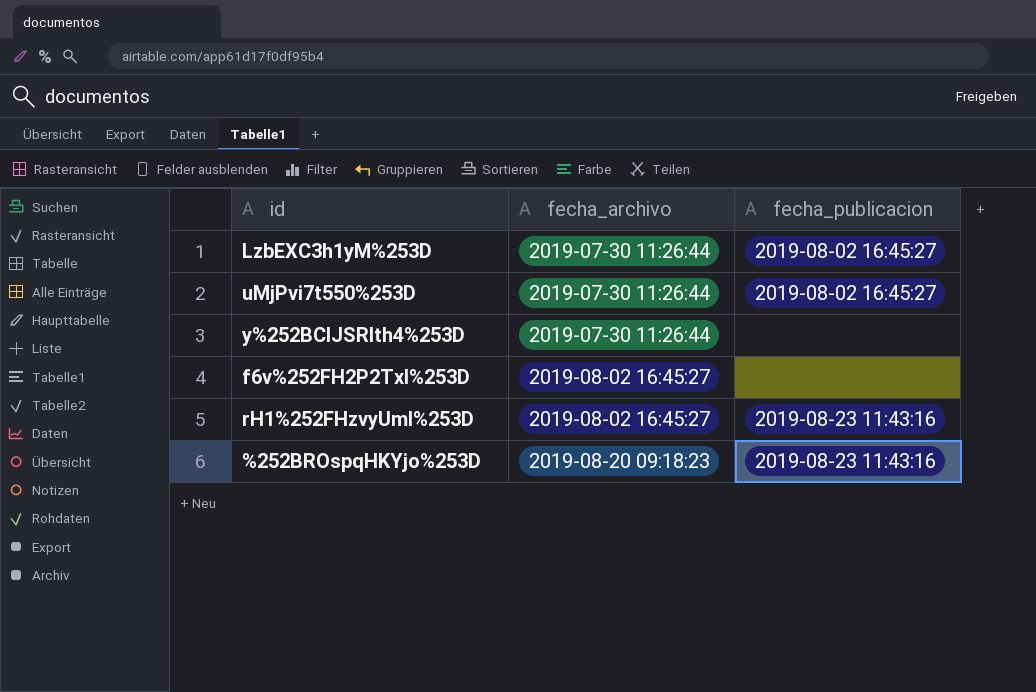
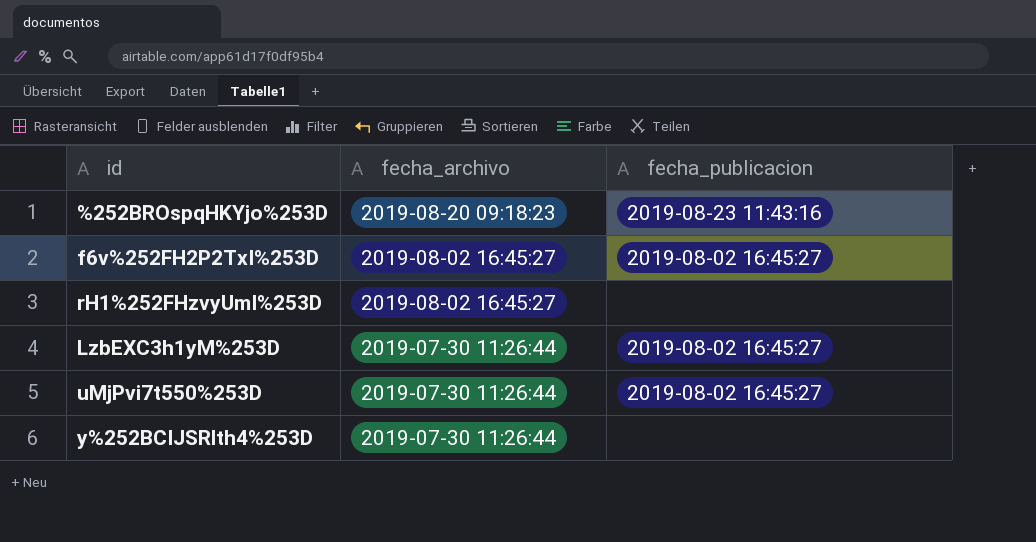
row order: fecha_archivo ascending -> fecha_archivo descending
f6v%252FH2P2TxI%253D | fecha_publicacion: none -> 2019-08-02 16:45:27
rH1%252FHzvyUmI%253D | fecha_publicacion: 2019-08-23 11:43:16 -> none

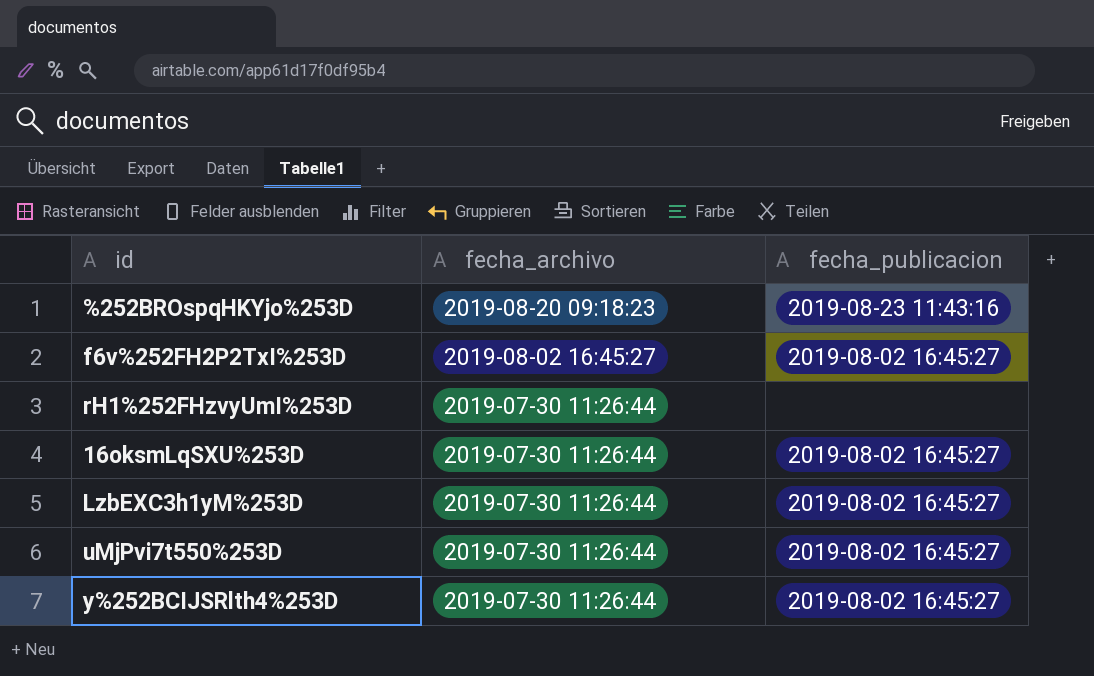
rH1%252FHzvyUmI%253D | fecha_archivo: 2019-08-02 16:45:27 -> 2019-07-30 11:26:44
row 16oksmLqSXU%253D: none -> 2019-07-30 11:26:44 | 2019-08-02 16:45:27
y%252BCIJSRlth4%253D | fecha_publicacion: none -> 2019-08-02 16:45:27

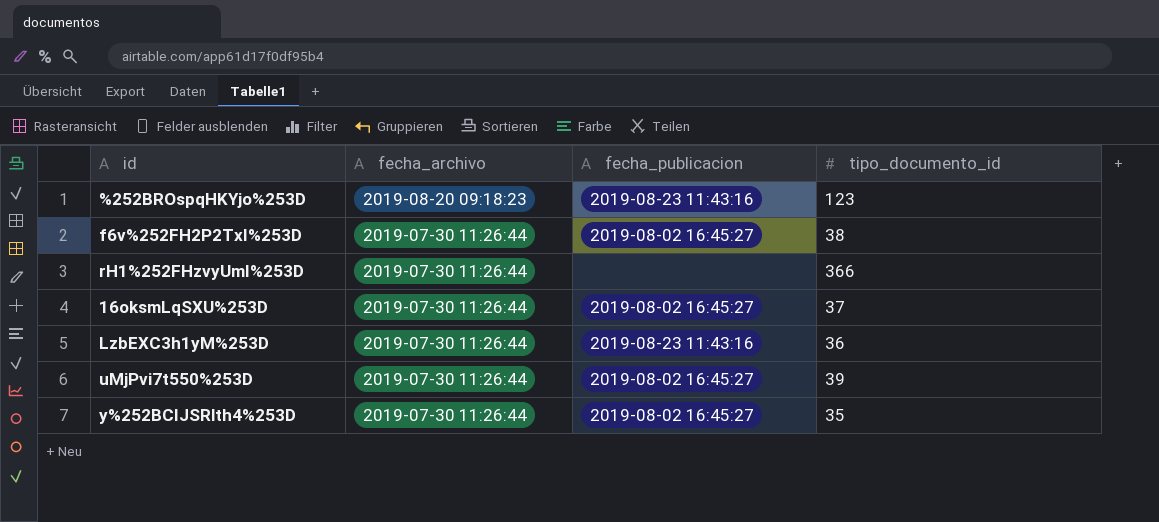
column tipo_documento_id | position: none -> 4
f6v%252FH2P2TxI%253D | fecha_archivo: 2019-08-02 16:45:27 -> 2019-07-30 11:26:44
LzbEXC3h1yM%253D | fecha_publicacion: 2019-08-02 16:45:27 -> 2019-08-23 11:43:16

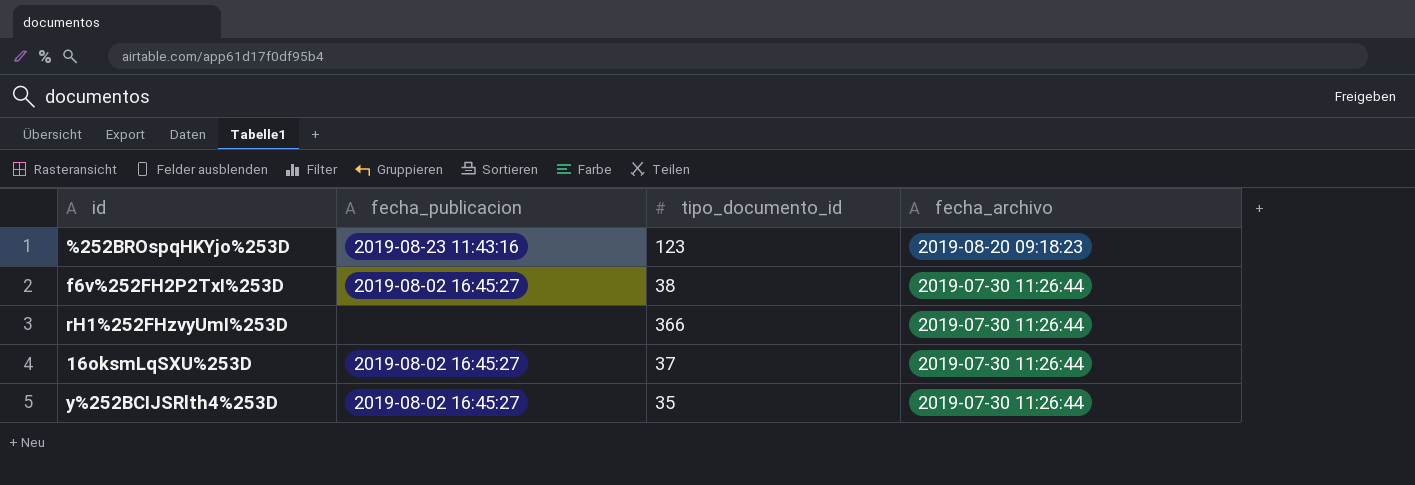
column fecha_archivo | position: 2 -> 4
row LzbEXC3h1yM%253D: 2019-07-30 11:26:44 | 2019-08-23 11:43:16 | 36 -> none
row uMjPvi7t550%253D: 2019-07-30 11:26:44 | 2019-08-02 16:45:27 | 39 -> none

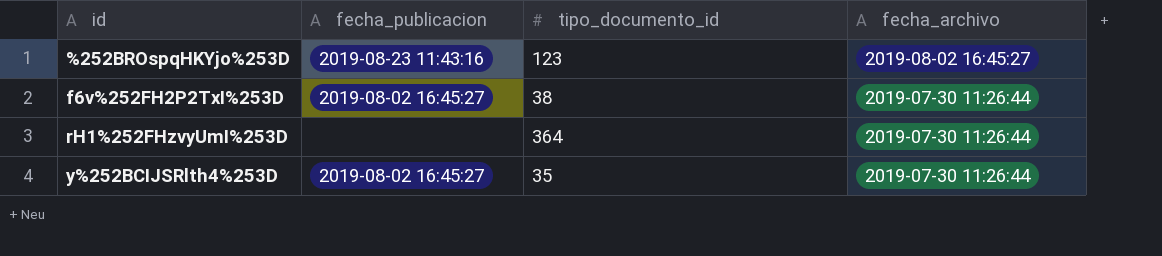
row 16oksmLqSXU%253D: 2019-08-02 16:45:27 | 37 | 2019-07-30 11:26:44 -> none
%252BROspqHKYjo%253D | fecha_archivo: 2019-08-20 09:18:23 -> 2019-08-02 16:45:27
rH1%252FHzvyUmI%253D | tipo_documento_id: 366 -> 364

